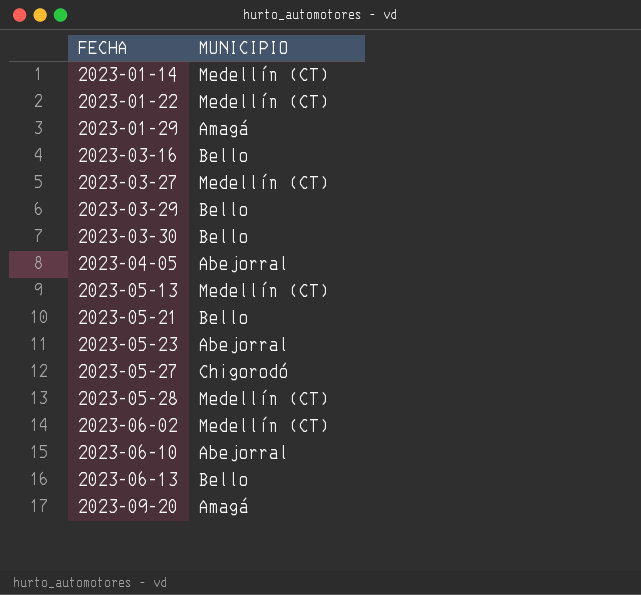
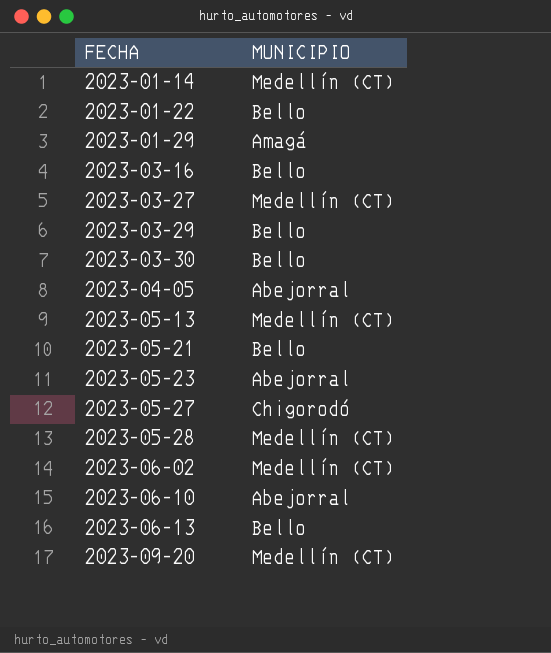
2023-01-22 | MUNICIPIO: Medellín (CT) -> Bello
2023-09-20 | MUNICIPIO: Amagá -> Medellín (CT)

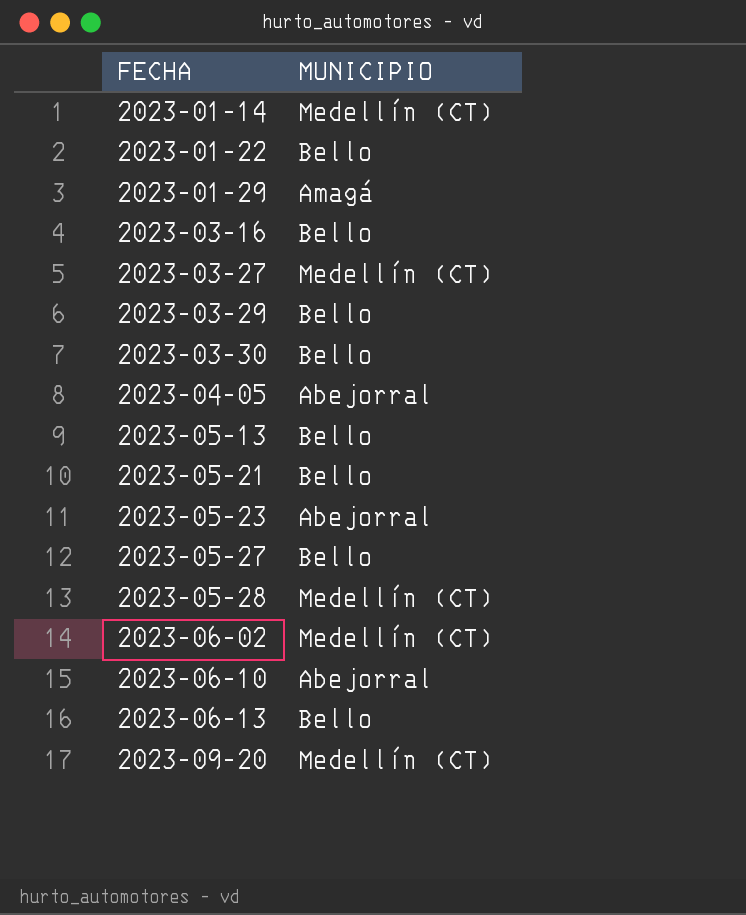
2023-05-13 | MUNICIPIO: Medellín (CT) -> Bello
2023-05-27 | MUNICIPIO: Chigorodó -> Bello

